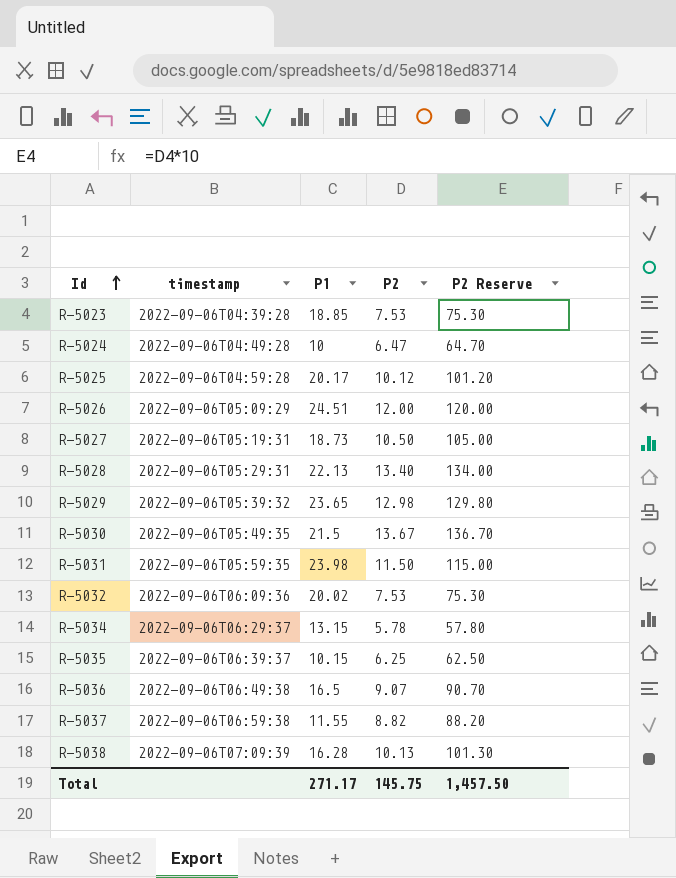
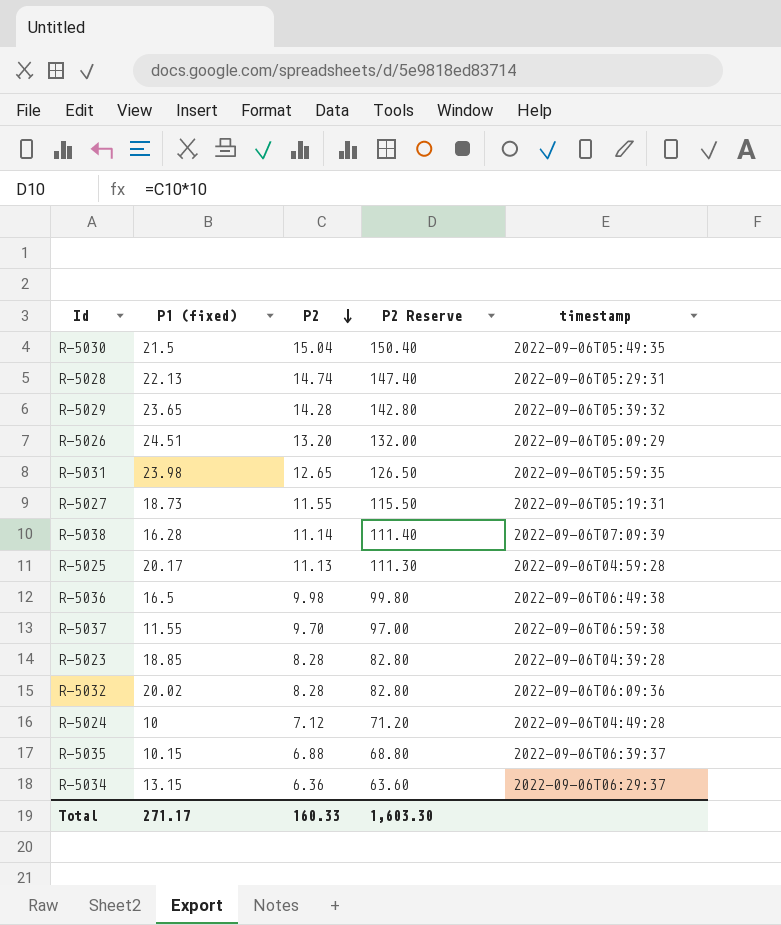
row order: Id ascending -> P2 descending
column name: P1 -> P1 (fixed)
column timestamp | position: 2 -> 5
R-5030 | P2: 13.67 -> 15.04
R-5030 | P2 Reserve: 136.70 -> 150.40
R-5028 | P2: 13.40 -> 14.74
R-5028 | P2 Reserve: 134.00 -> 147.40
R-5029 | P2: 12.98 -> 14.28
R-5029 | P2 Reserve: 129.80 -> 142.80
R-5026 | P2: 12.00 -> 13.20
R-5026 | P2 Reserve: 120.00 -> 132.00
R-5031 | P2: 11.50 -> 12.65
R-5031 | P2 Reserve: 115.00 -> 126.50
R-5027 | P2: 10.50 -> 11.55
R-5027 | P2 Reserve: 105.00 -> 115.50
R-5038 | P2: 10.13 -> 11.14
R-5038 | P2 Reserve: 101.30 -> 111.40
R-5025 | P2: 10.12 -> 11.13
R-5025 | P2 Reserve: 101.20 -> 111.30
R-5036 | P2: 9.07 -> 9.98
R-5036 | P2 Reserve: 90.70 -> 99.80
R-5037 | P2: 8.82 -> 9.70
R-5037 | P2 Reserve: 88.20 -> 97.00
R-5023 | P2: 7.53 -> 8.28
R-5023 | P2 Reserve: 75.30 -> 82.80
R-5032 | P2: 7.53 -> 8.28
R-5032 | P2 Reserve: 75.30 -> 82.80
R-5024 | P2: 6.47 -> 7.12
R-5024 | P2 Reserve: 64.70 -> 71.20
R-5035 | P2: 6.25 -> 6.88
R-5035 | P2 Reserve: 62.50 -> 68.80
R-5034 | P2: 5.78 -> 6.36
R-5034 | P2 Reserve: 57.80 -> 63.60
Total | P2: 145.75 -> 160.33
Total | P2 Reserve: 1,457.50 -> 1,603.30

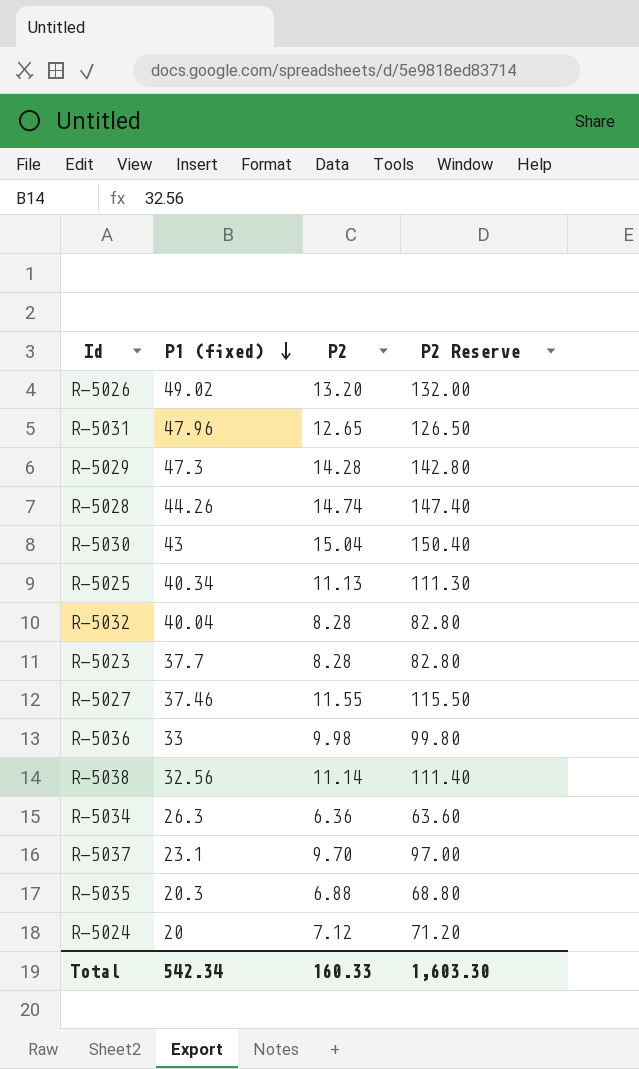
row order: P2 descending -> P1 (fixed) descending
column timestamp | position: 5 -> none
R-5026 | P1 (fixed): 24.51 -> 49.02
R-5031 | P1 (fixed): 23.98 -> 47.96
R-5029 | P1 (fixed): 23.65 -> 47.3
R-5028 | P1 (fixed): 22.13 -> 44.26
R-5030 | P1 (fixed): 21.5 -> 43
R-5025 | P1 (fixed): 20.17 -> 40.34
R-5032 | P1 (fixed): 20.02 -> 40.04
R-5023 | P1 (fixed): 18.85 -> 37.7
R-5027 | P1 (fixed): 18.73 -> 37.46
R-5036 | P1 (fixed): 16.5 -> 33
R-5038 | P1 (fixed): 16.28 -> 32.56
R-5034 | P1 (fixed): 13.15 -> 26.3
R-5037 | P1 (fixed): 11.55 -> 23.1
R-5035 | P1 (fixed): 10.15 -> 20.3
R-5024 | P1 (fixed): 10 -> 20
Total | P1 (fixed): 271.17 -> 542.34

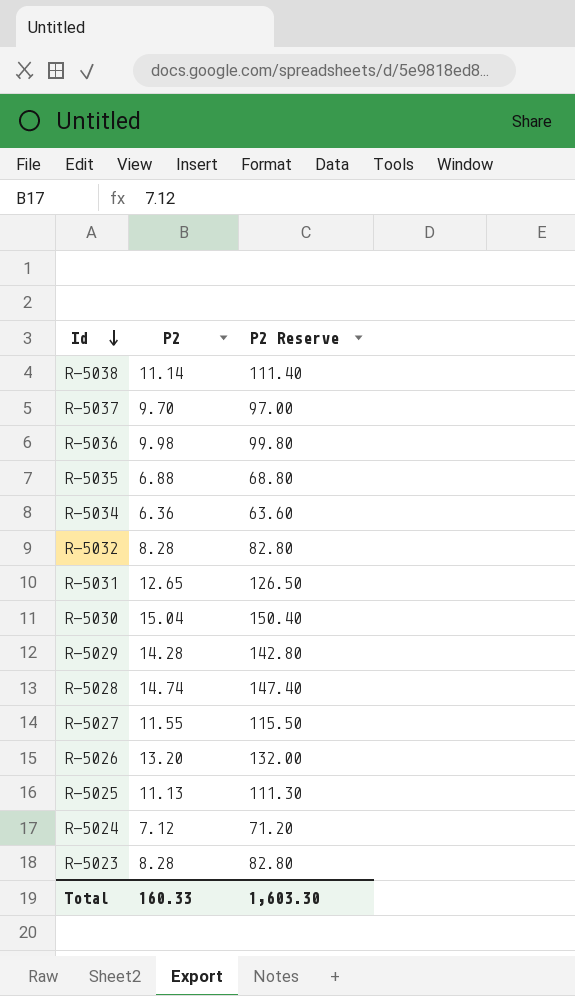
row order: P1 (fixed) descending -> Id descending
column P1 (fixed) | position: 2 -> none

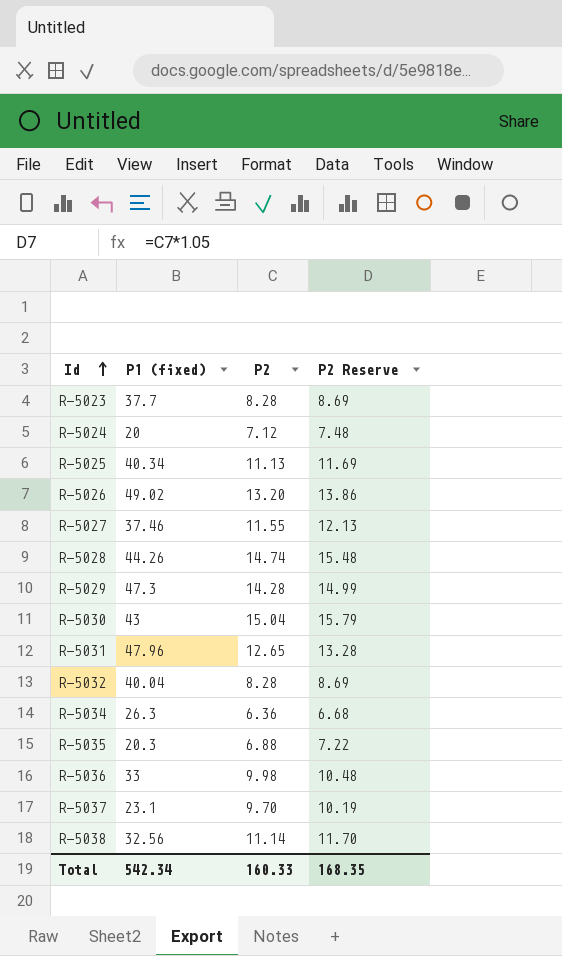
row order: Id descending -> Id ascending
column P1 (fixed) | position: none -> 2
column P2 Reserve | formula: [P2] * 10 -> [P2] * 1.05
Total | P2 Reserve: 1,603.30 -> 168.35

